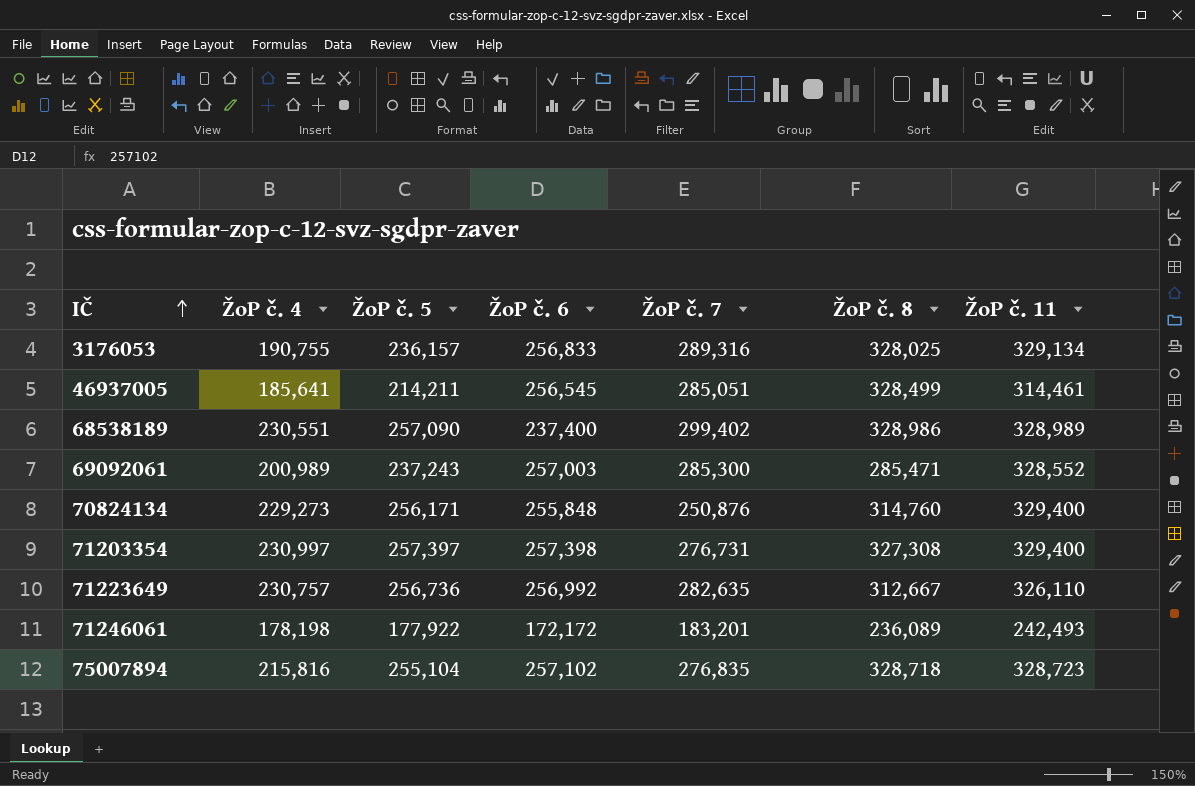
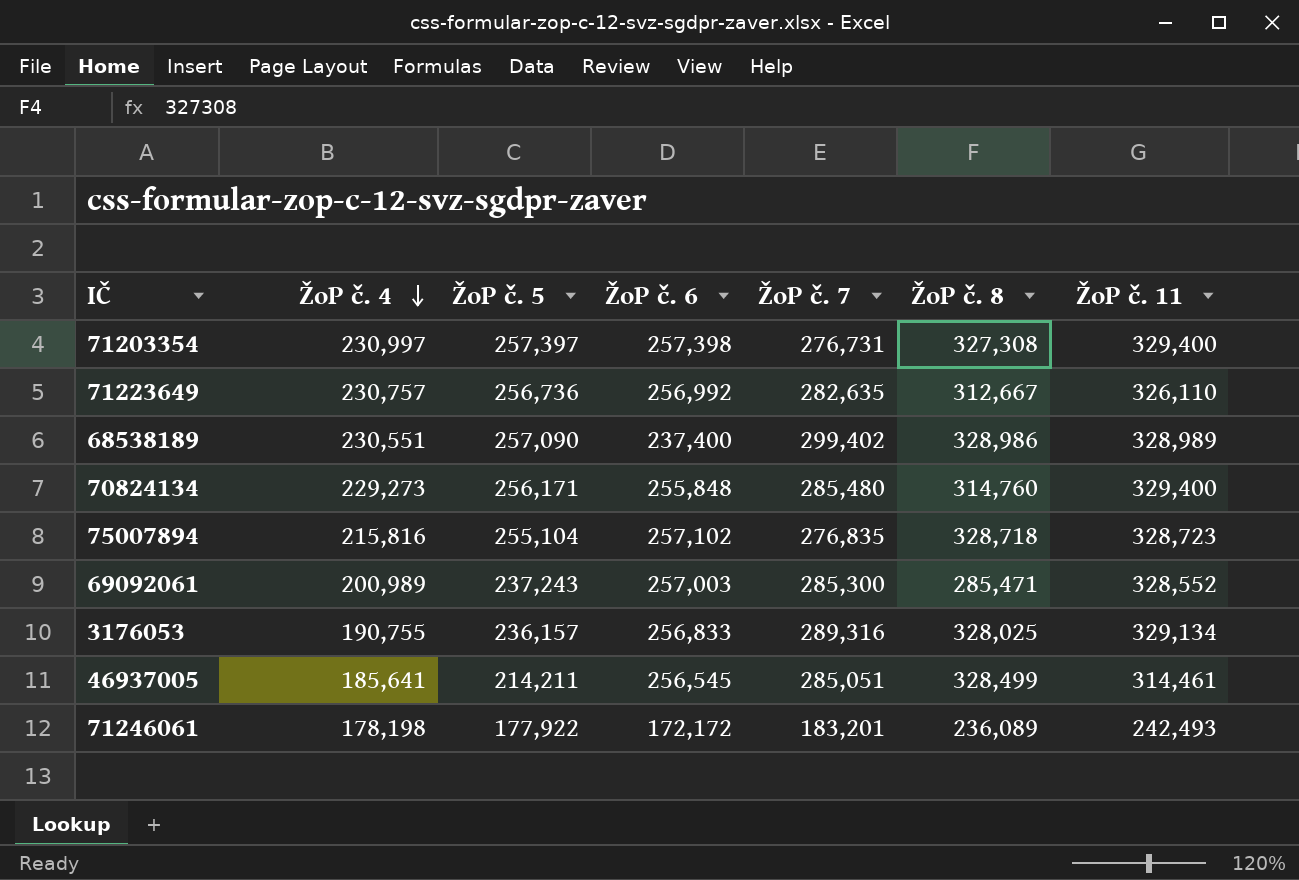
row order: IČ ascending -> ŽoP č. 4 descending
70824134 | ŽoP č. 7: 250,876 -> 285,480

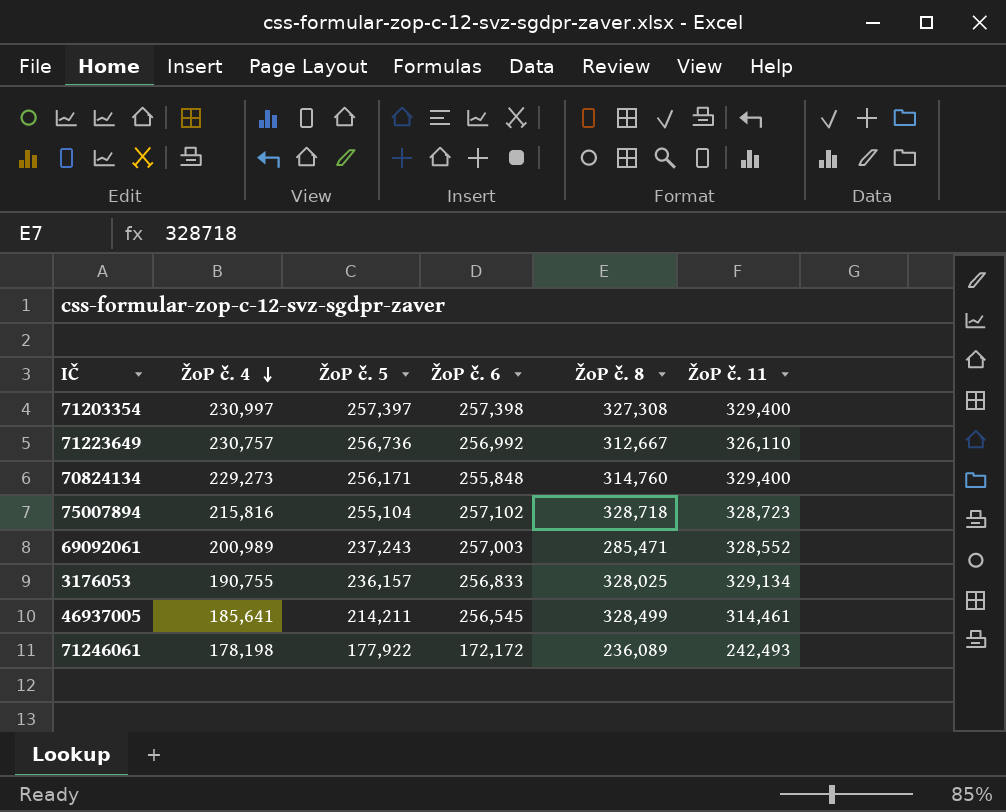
column ŽoP č. 7 | position: 5 -> none
row 68538189: 230,551 | 257,090 | 237,400 | 299,402 | 328,986 | 328,989 -> none

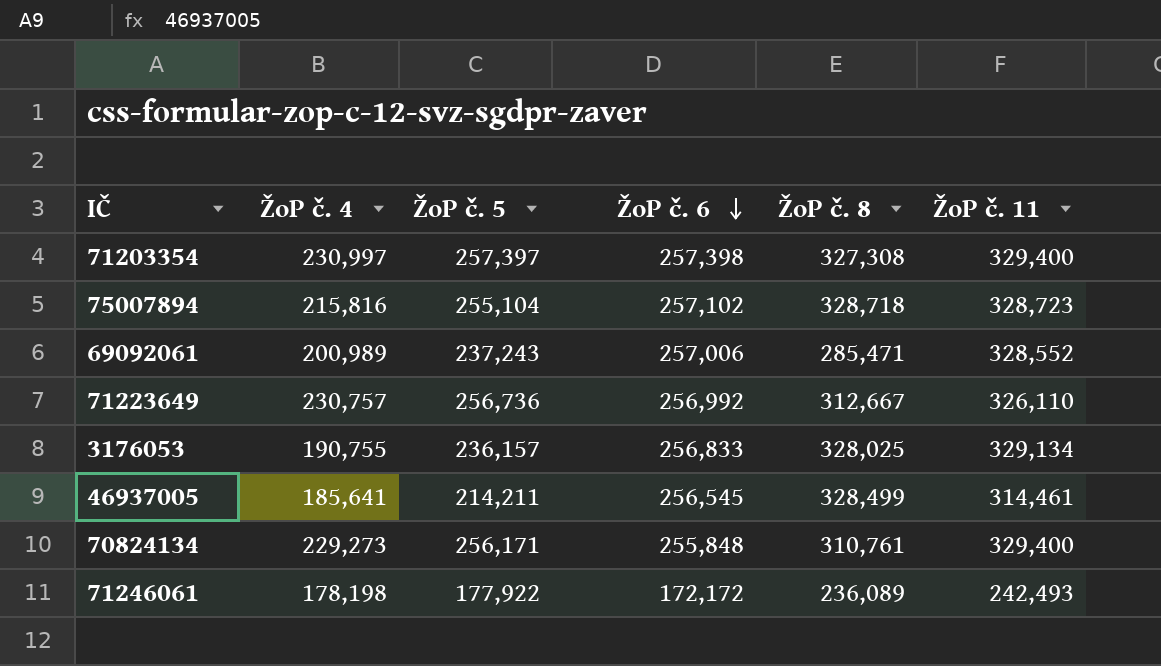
row order: ŽoP č. 4 descending -> ŽoP č. 6 descending
69092061 | ŽoP č. 6: 257,003 -> 257,006
70824134 | ŽoP č. 8: 314,760 -> 310,761

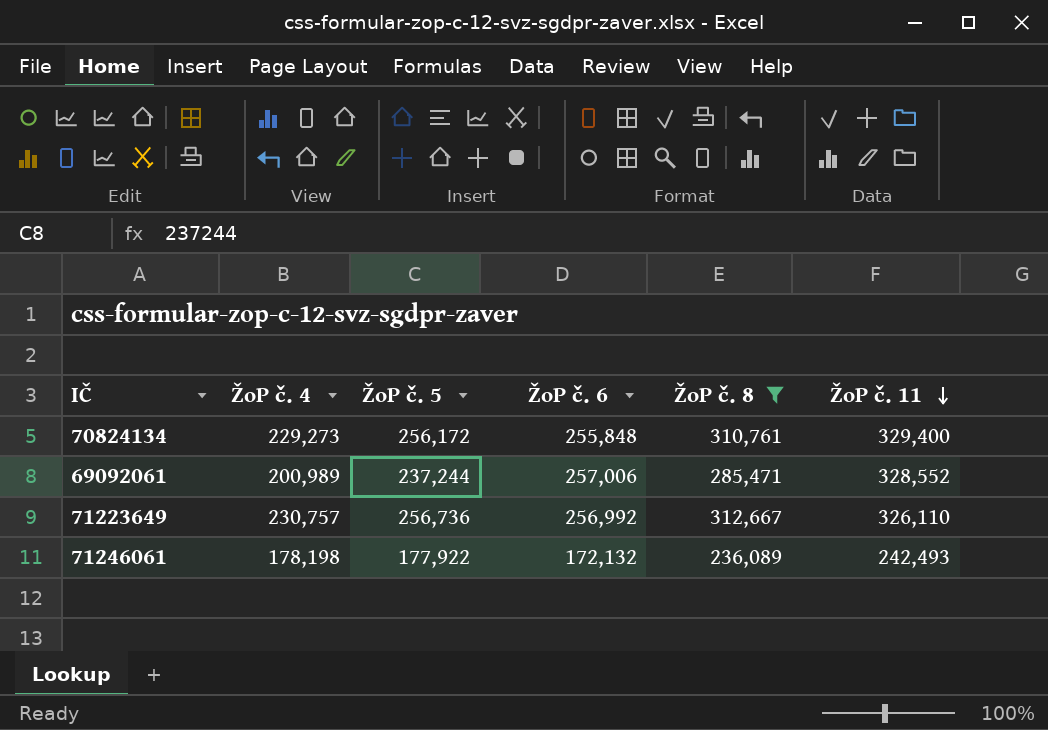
filter: none -> ŽoP č. 8 <= 312,667
row order: ŽoP č. 6 descending -> ŽoP č. 11 descending
70824134 | ŽoP č. 5: 256,171 -> 256,172
69092061 | ŽoP č. 5: 237,243 -> 237,244
71246061 | ŽoP č. 6: 172,172 -> 172,132

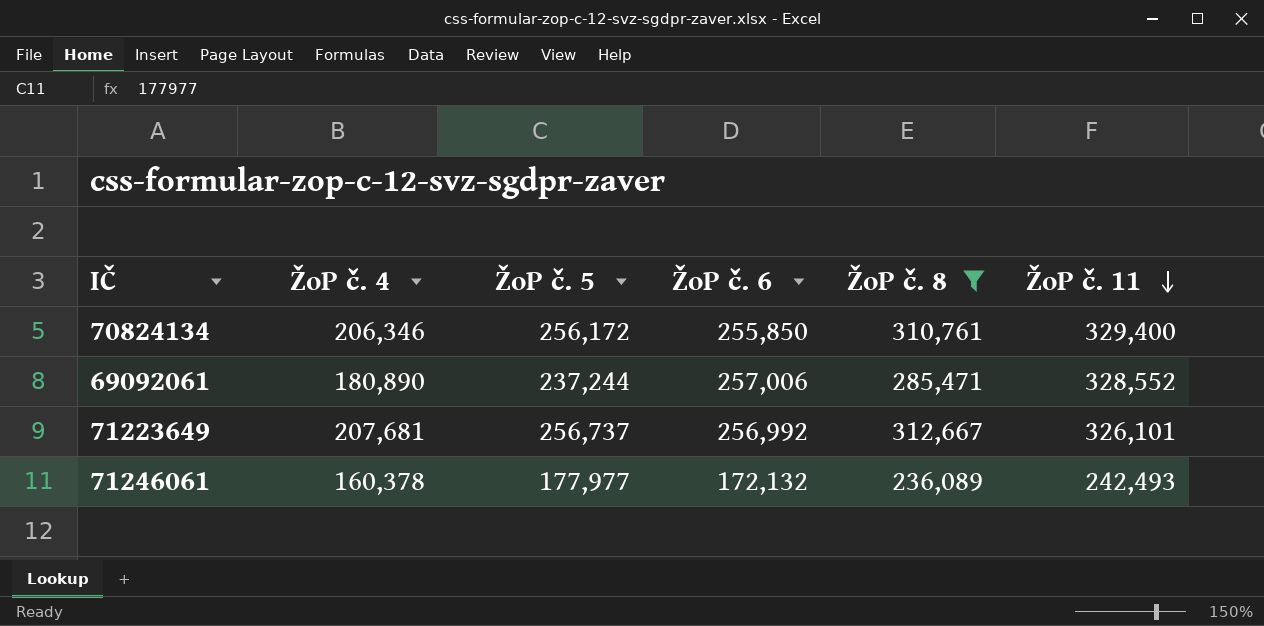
70824134 | ŽoP č. 4: 229,273 -> 206,346
70824134 | ŽoP č. 6: 255,848 -> 255,850
69092061 | ŽoP č. 4: 200,989 -> 180,890
71223649 | ŽoP č. 4: 230,757 -> 207,681
71223649 | ŽoP č. 5: 256,736 -> 256,737
71223649 | ŽoP č. 11: 326,110 -> 326,101
71246061 | ŽoP č. 4: 178,198 -> 160,378
71246061 | ŽoP č. 5: 177,922 -> 177,977

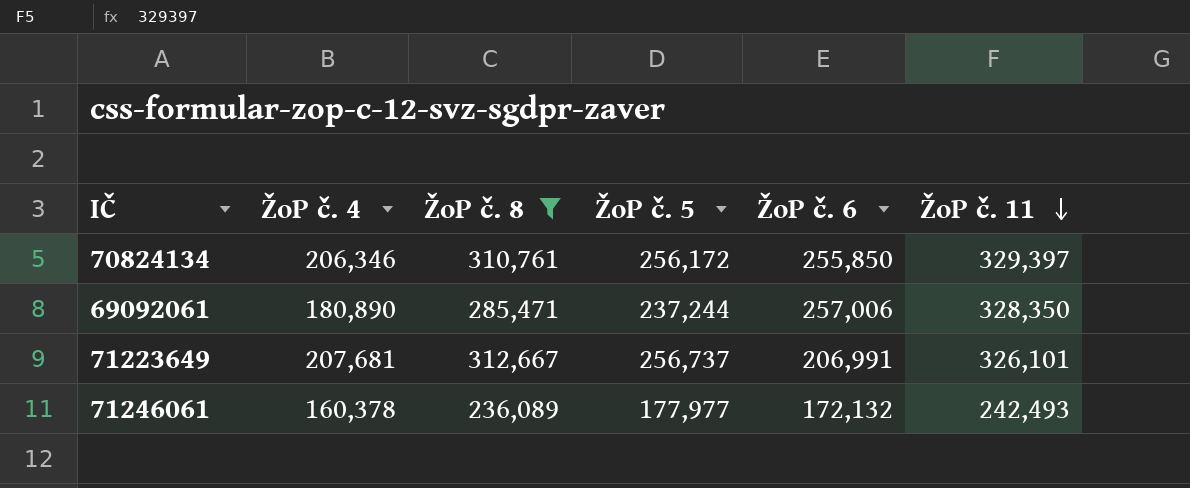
column ŽoP č. 8 | position: 5 -> 3
70824134 | ŽoP č. 11: 329,400 -> 329,397
69092061 | ŽoP č. 11: 328,552 -> 328,350
71223649 | ŽoP č. 6: 256,992 -> 206,991

